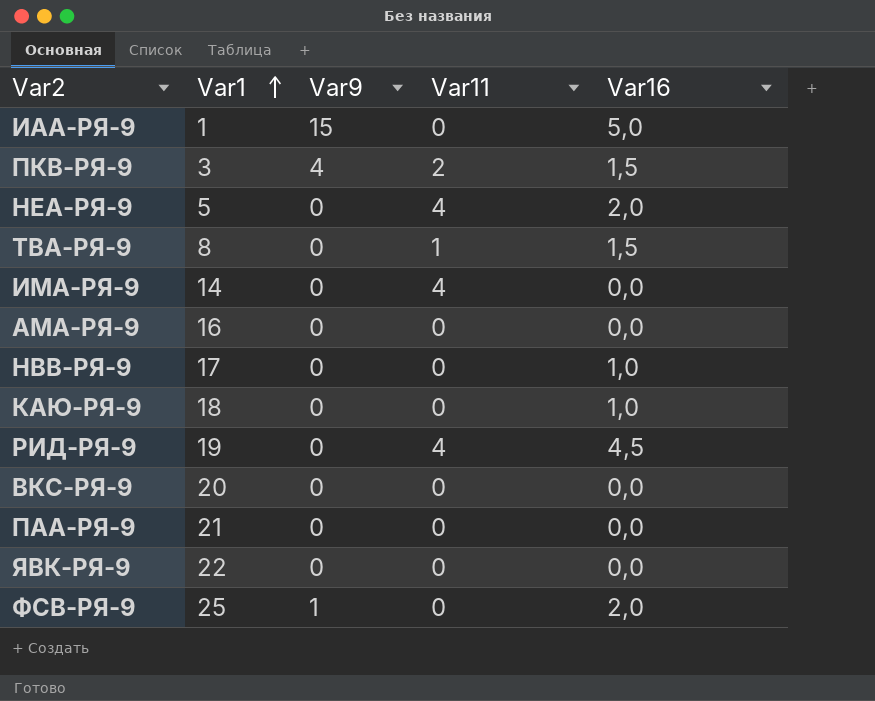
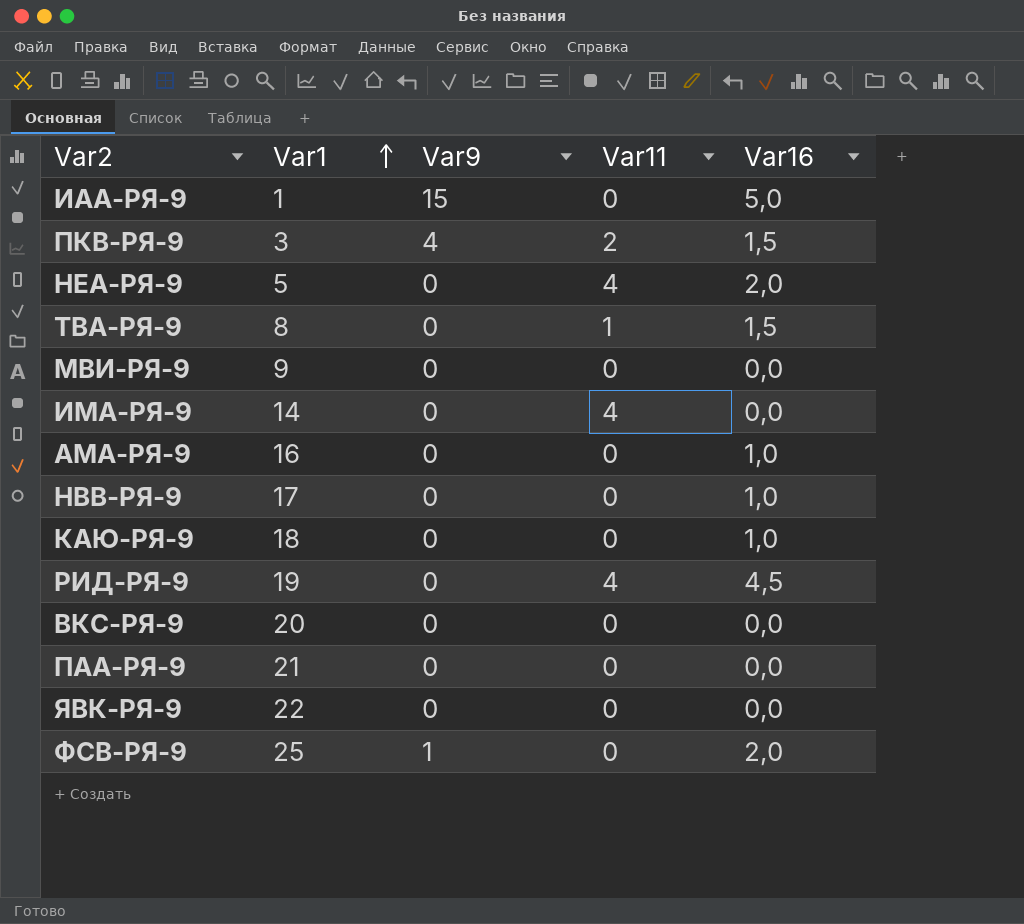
row МВИ-РЯ-9: none -> 9 | 0 | 0 | 0,0
АМА-РЯ-9 | Var16: 0,0 -> 1,0

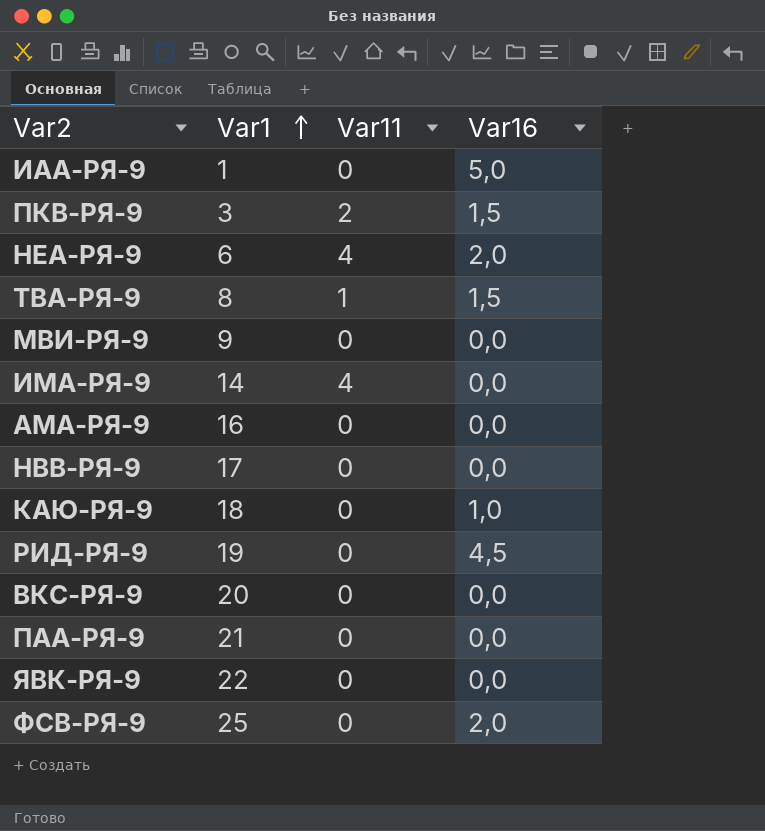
column Var9 | position: 3 -> none
НЕА-РЯ-9 | Var1: 5 -> 6
АМА-РЯ-9 | Var16: 1,0 -> 0,0
НВВ-РЯ-9 | Var16: 1,0 -> 0,0
РИД-РЯ-9 | Var11: 4 -> 0

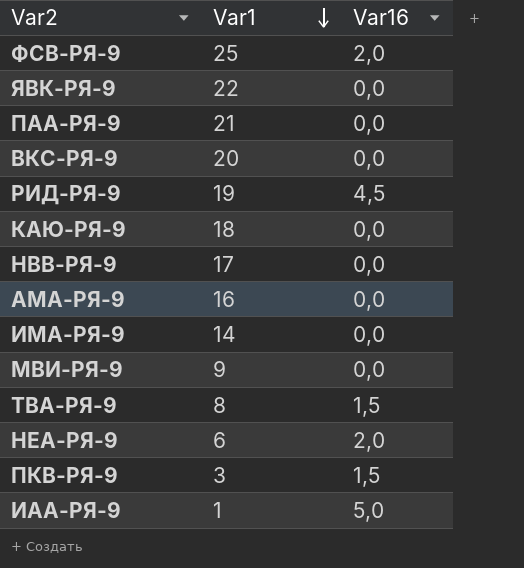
row order: Var1 ascending -> Var1 descending
column Var11 | position: 3 -> none
КАЮ-РЯ-9 | Var16: 1,0 -> 0,0

